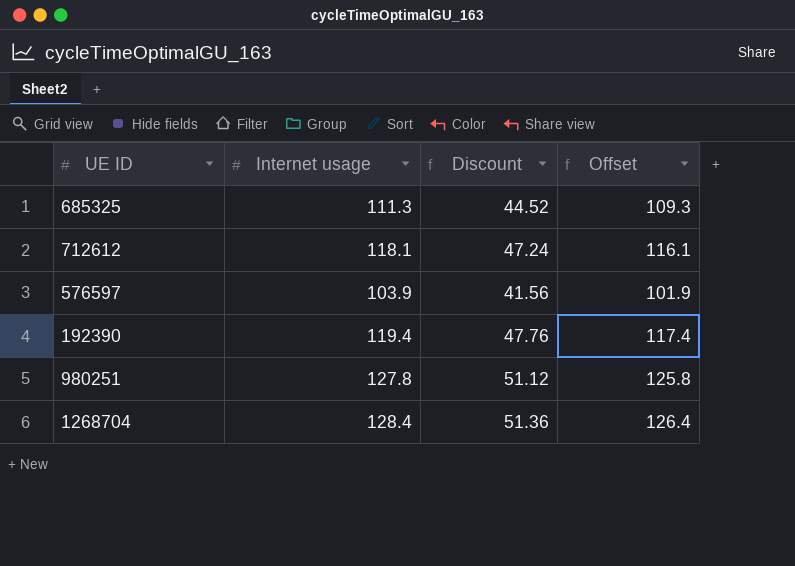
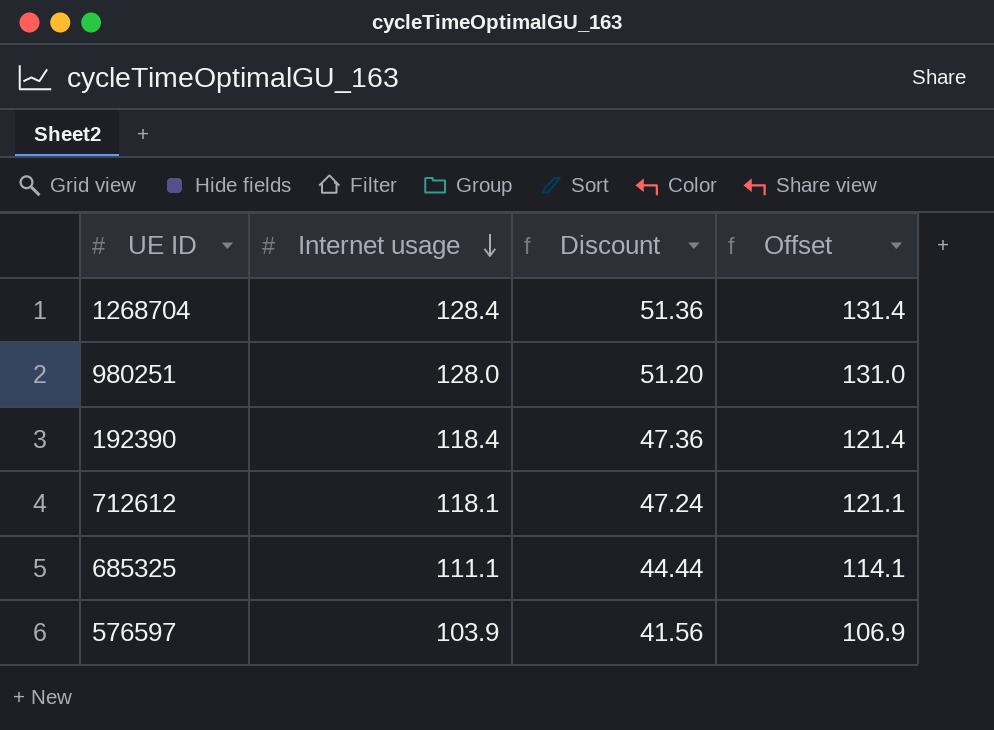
row order: none -> Internet usage descending
column Offset | formula: [Internet usage] - 2 -> [Internet usage] + 3
980251 | Internet usage: 127.8 -> 128.0
980251 | Discount: 51.12 -> 51.20
192390 | Internet usage: 119.4 -> 118.4
192390 | Discount: 47.76 -> 47.36
685325 | Internet usage: 111.3 -> 111.1
685325 | Discount: 44.52 -> 44.44

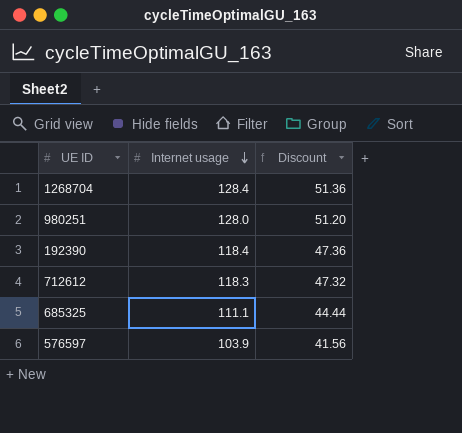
column Offset | formula: [Internet usage] + 3 -> none
712612 | Internet usage: 118.1 -> 118.3
712612 | Discount: 47.24 -> 47.32

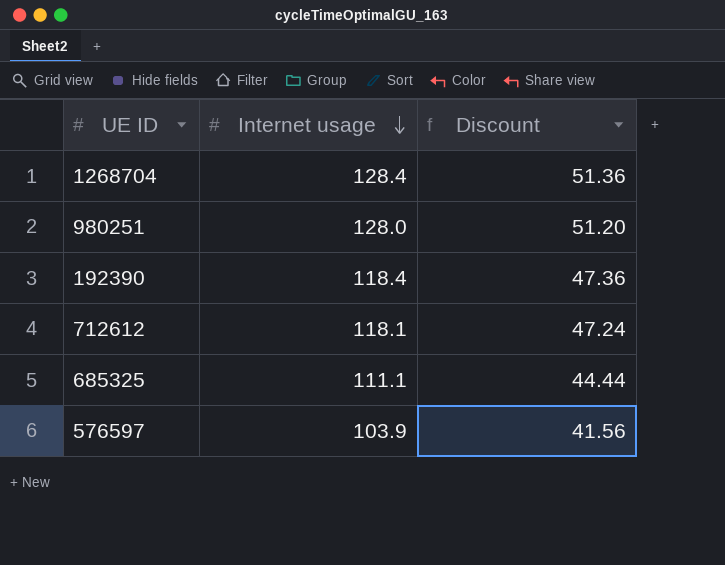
712612 | Internet usage: 118.3 -> 118.1
712612 | Discount: 47.32 -> 47.24

